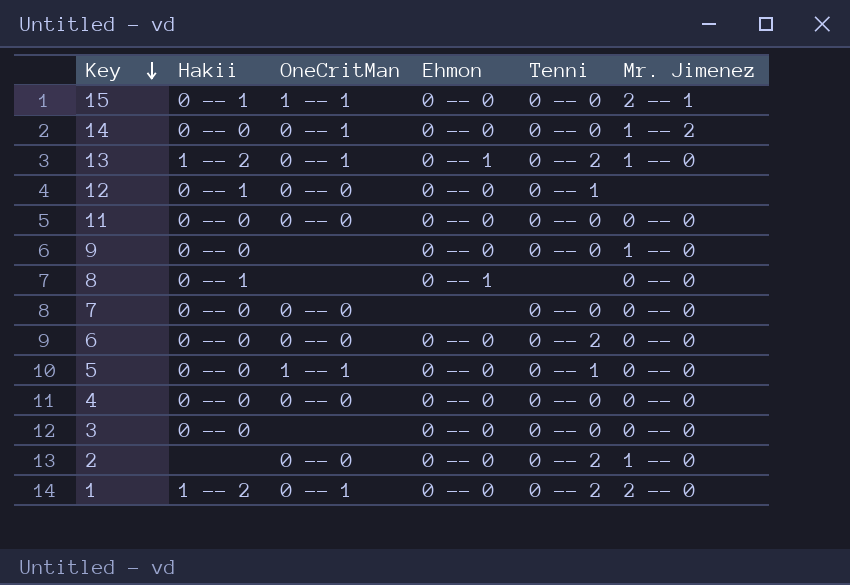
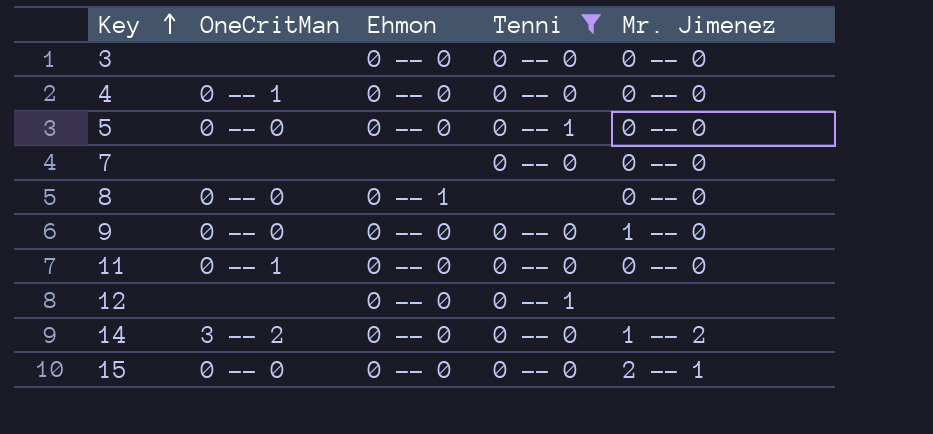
filter: none -> Tenni != 0 -- 2
row order: Key descending -> Key ascending
column Hakii | position: 2 -> none
4 | OneCritMan: 0 -- 0 -> 0 -- 1
5 | OneCritMan: 1 -- 1 -> 0 -- 0
7 | OneCritMan: 0 -- 0 -> none
8 | OneCritMan: none -> 0 -- 0
9 | OneCritMan: none -> 0 -- 0
11 | OneCritMan: 0 -- 0 -> 0 -- 1
12 | OneCritMan: 0 -- 0 -> none
14 | OneCritMan: 0 -- 1 -> 3 -- 2
15 | OneCritMan: 1 -- 1 -> 0 -- 0

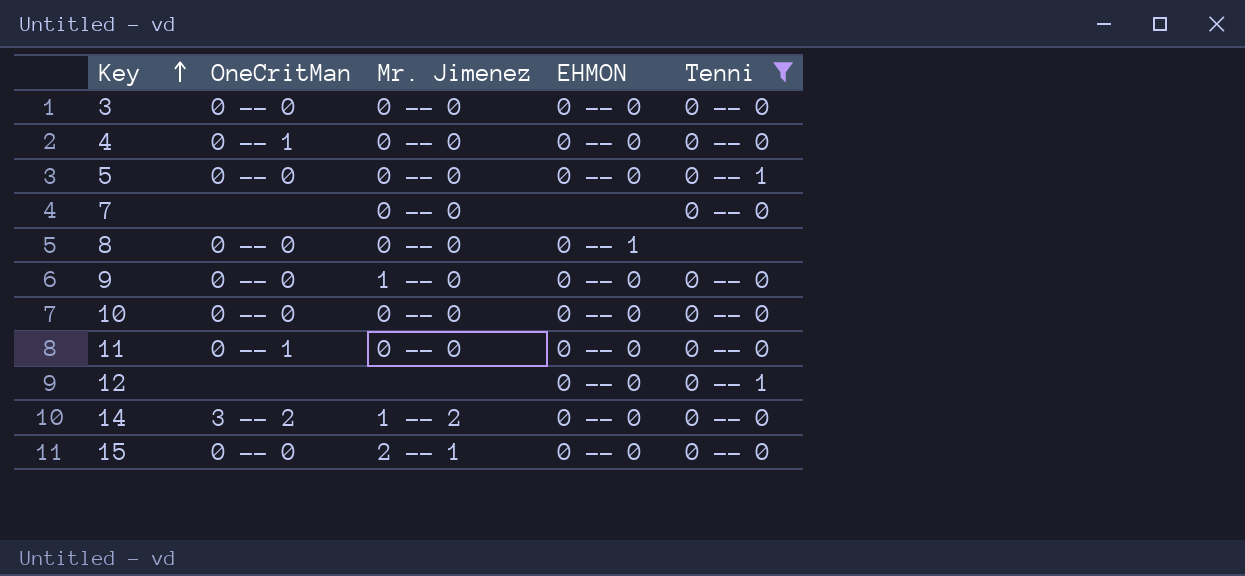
column Mr. Jimenez | position: 5 -> 3
column name: Ehmon -> EHMON
3 | OneCritMan: none -> 0 -- 0
row 10: none -> 0 -- 0 | 0 -- 0 | 0 -- 0 | 0 -- 0

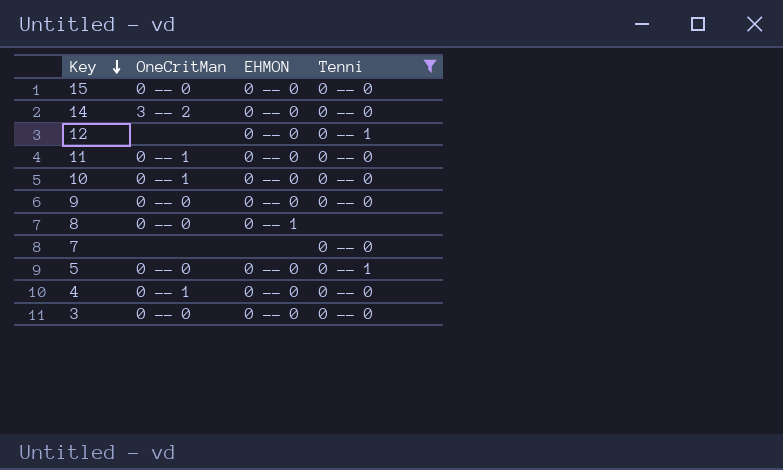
row order: Key ascending -> Key descending
column Mr. Jimenez | position: 3 -> none
10 | OneCritMan: 0 -- 0 -> 0 -- 1

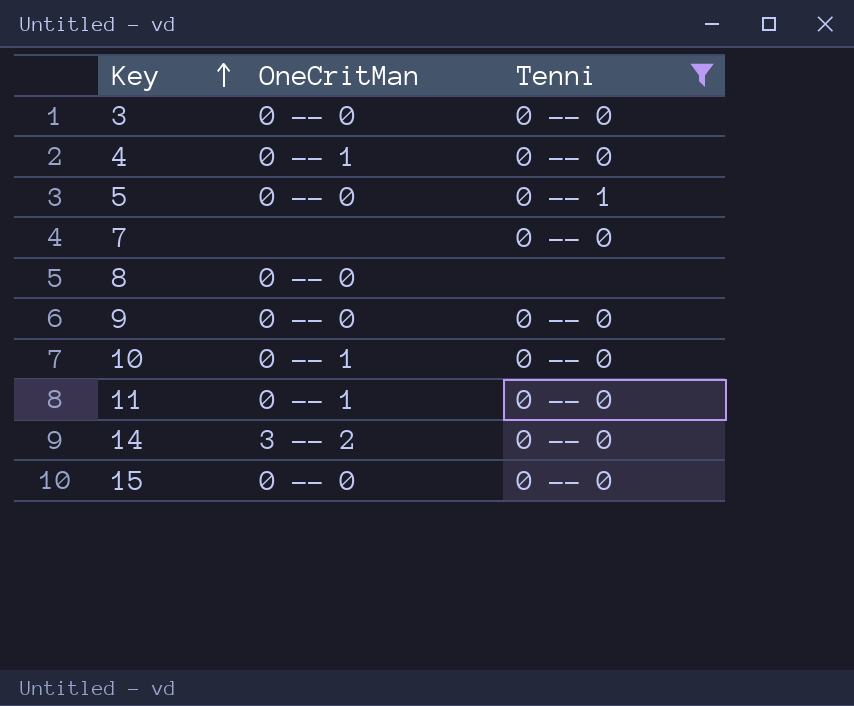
row order: Key descending -> Key ascending
column EHMON | position: 3 -> none
row 12: none | 0 -- 0 | 0 -- 1 -> none

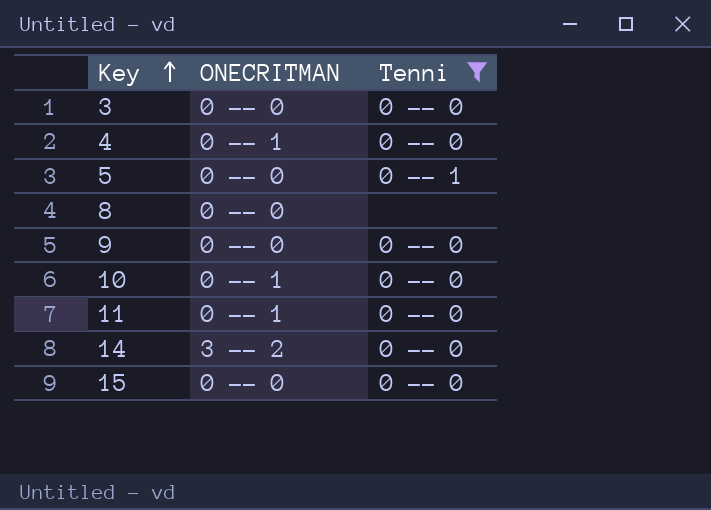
column name: OneCritMan -> ONECRITMAN
row 7: none | 0 -- 0 -> none

